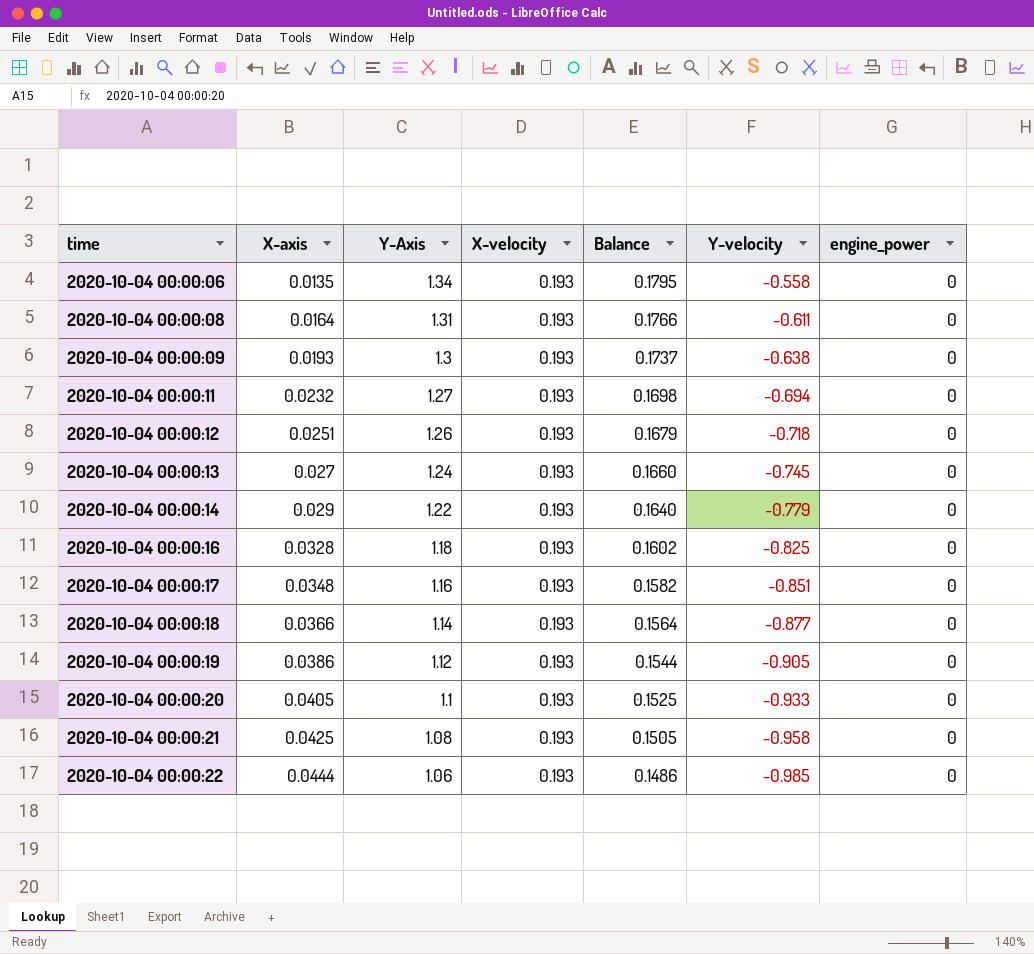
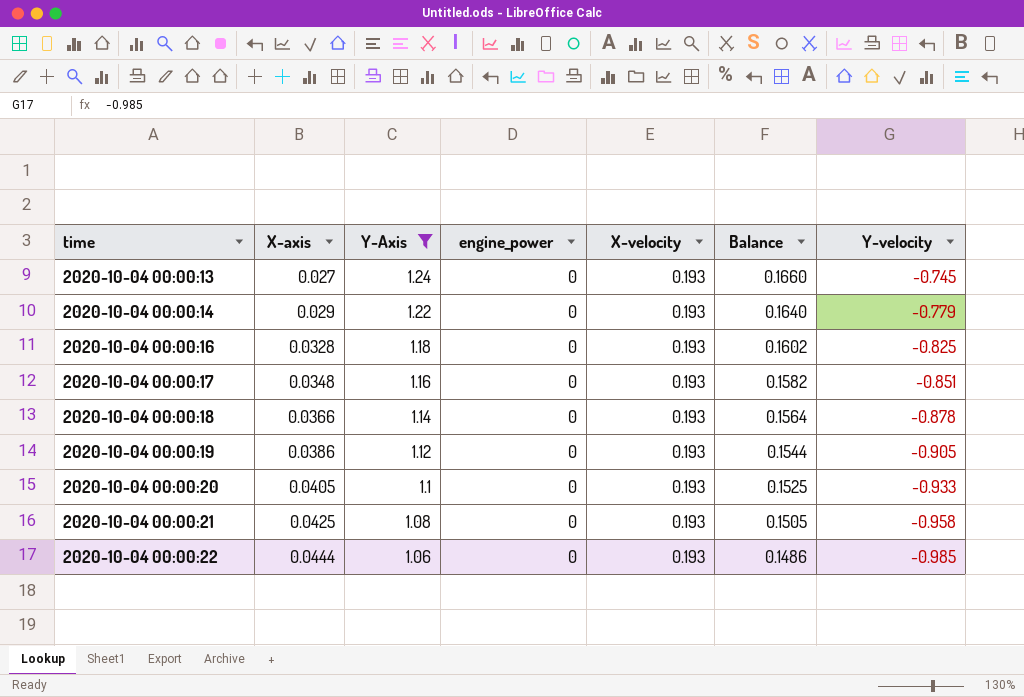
filter: none -> Y-Axis <= 1.24
column engine_power | position: 7 -> 4
2020-10-04 00:00:18 | Y-velocity: -0.877 -> -0.878

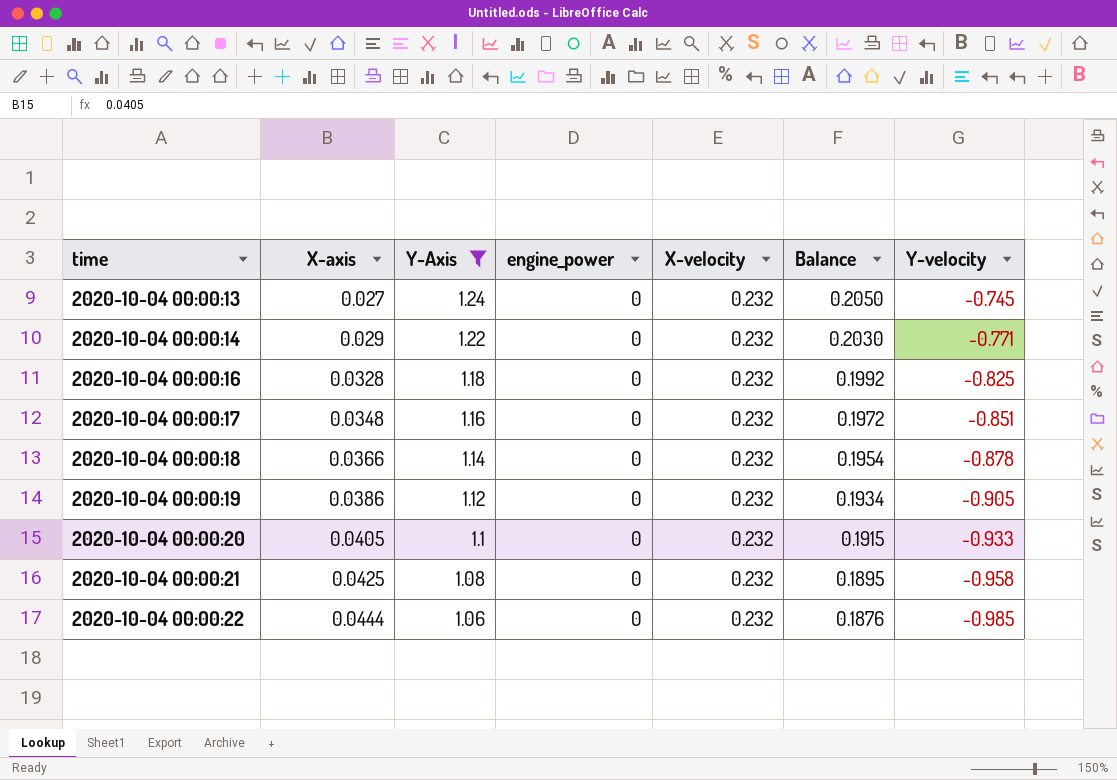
2020-10-04 00:00:13 | X-velocity: 0.193 -> 0.232
2020-10-04 00:00:13 | Balance: 0.1660 -> 0.2050
2020-10-04 00:00:14 | X-velocity: 0.193 -> 0.232
2020-10-04 00:00:14 | Balance: 0.1640 -> 0.2030
2020-10-04 00:00:14 | Y-velocity: -0.779 -> -0.771
2020-10-04 00:00:16 | X-velocity: 0.193 -> 0.232
2020-10-04 00:00:16 | Balance: 0.1602 -> 0.1992
2020-10-04 00:00:17 | X-velocity: 0.193 -> 0.232
2020-10-04 00:00:17 | Balance: 0.1582 -> 0.1972
2020-10-04 00:00:18 | X-velocity: 0.193 -> 0.232
2020-10-04 00:00:18 | Balance: 0.1564 -> 0.1954
2020-10-04 00:00:19 | X-velocity: 0.193 -> 0.232
2020-10-04 00:00:19 | Balance: 0.1544 -> 0.1934
2020-10-04 00:00:20 | X-velocity: 0.193 -> 0.232
2020-10-04 00:00:20 | Balance: 0.1525 -> 0.1915
2020-10-04 00:00:21 | X-velocity: 0.193 -> 0.232
2020-10-04 00:00:21 | Balance: 0.1505 -> 0.1895
2020-10-04 00:00:22 | X-velocity: 0.193 -> 0.232
2020-10-04 00:00:22 | Balance: 0.1486 -> 0.1876

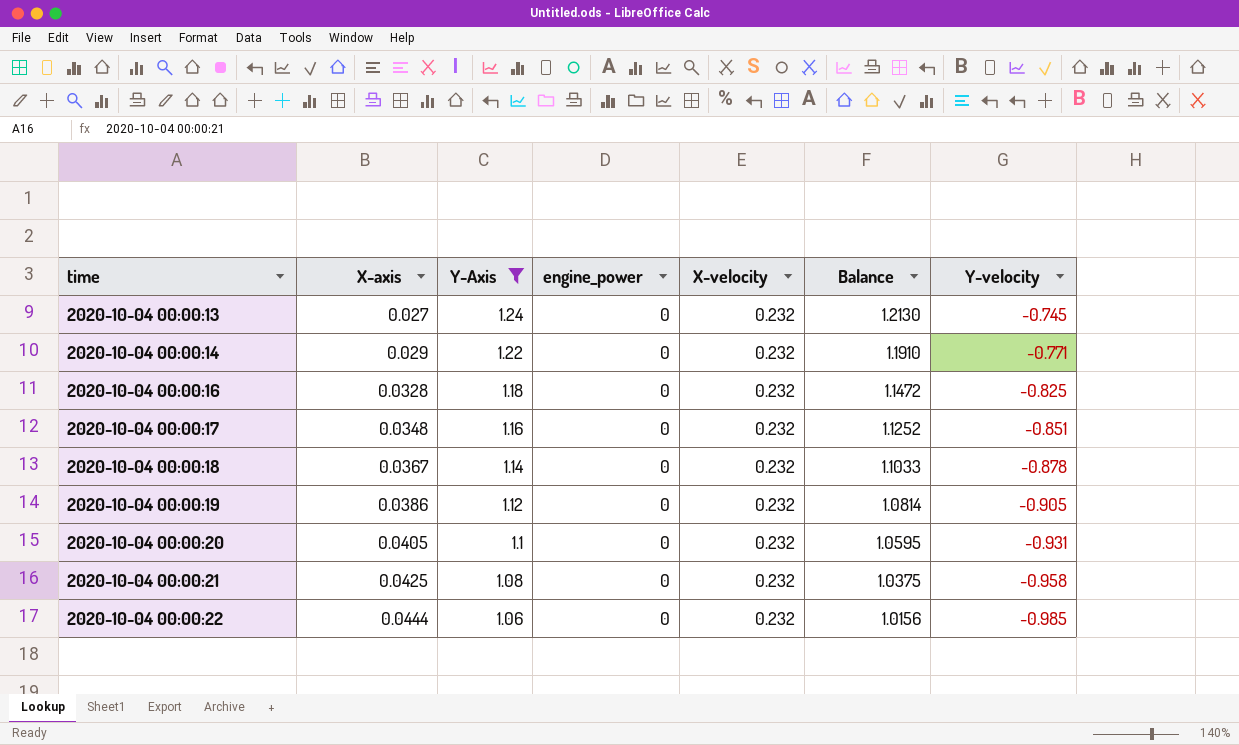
column Balance | formula: [X-velocity] - [X-axis] -> [Y-Axis] - [X-axis]
2020-10-04 00:00:18 | X-axis: 0.0366 -> 0.0367
2020-10-04 00:00:20 | Y-velocity: -0.933 -> -0.931

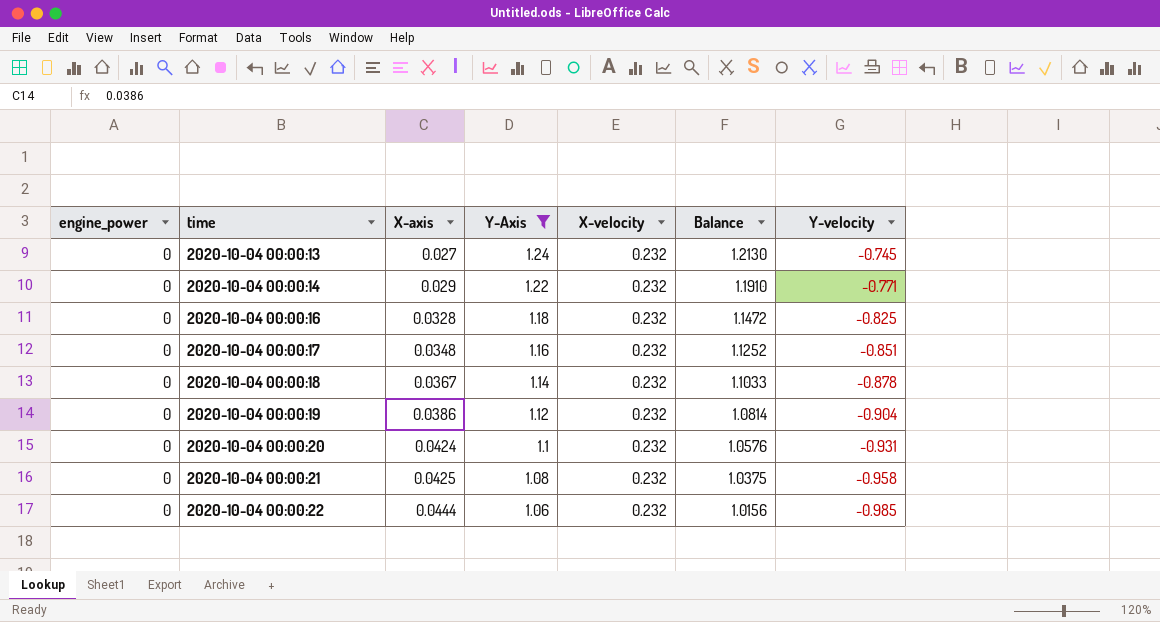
column engine_power | position: 4 -> 1
2020-10-04 00:00:19 | Y-velocity: -0.905 -> -0.904
2020-10-04 00:00:20 | X-axis: 0.0405 -> 0.0424
2020-10-04 00:00:20 | Balance: 1.0595 -> 1.0576

